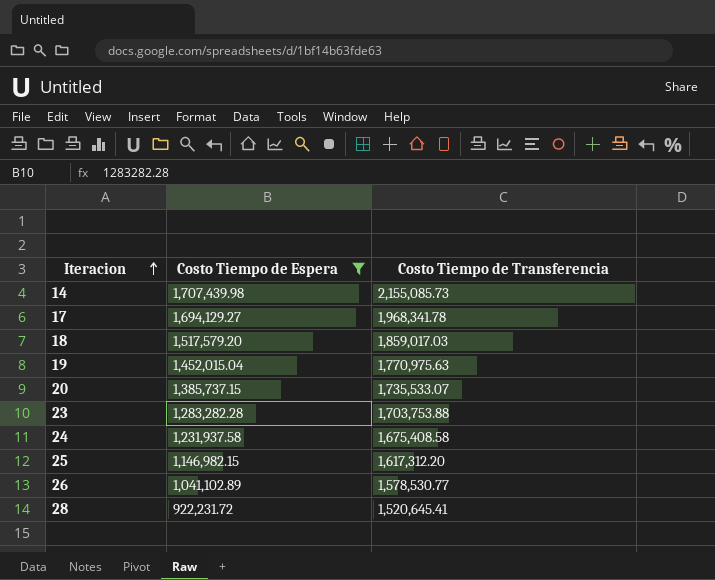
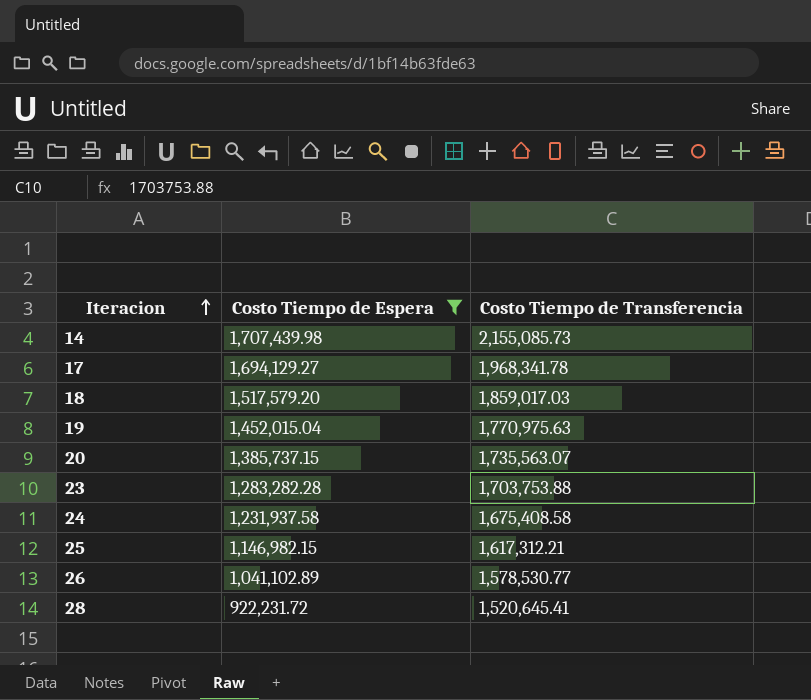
20 | Costo Tiempo de Transferencia: 1,735,533.07 -> 1,735,563.07
25 | Costo Tiempo de Transferencia: 1,617,312.20 -> 1,617,312.21

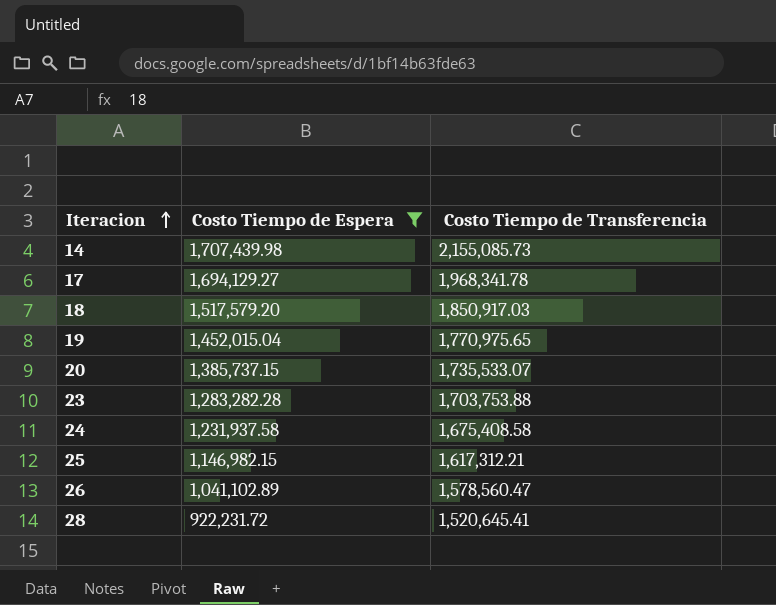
18 | Costo Tiempo de Transferencia: 1,859,017.03 -> 1,850,917.03
19 | Costo Tiempo de Transferencia: 1,770,975.63 -> 1,770,975.65
20 | Costo Tiempo de Transferencia: 1,735,563.07 -> 1,735,533.07
26 | Costo Tiempo de Transferencia: 1,578,530.77 -> 1,578,560.47

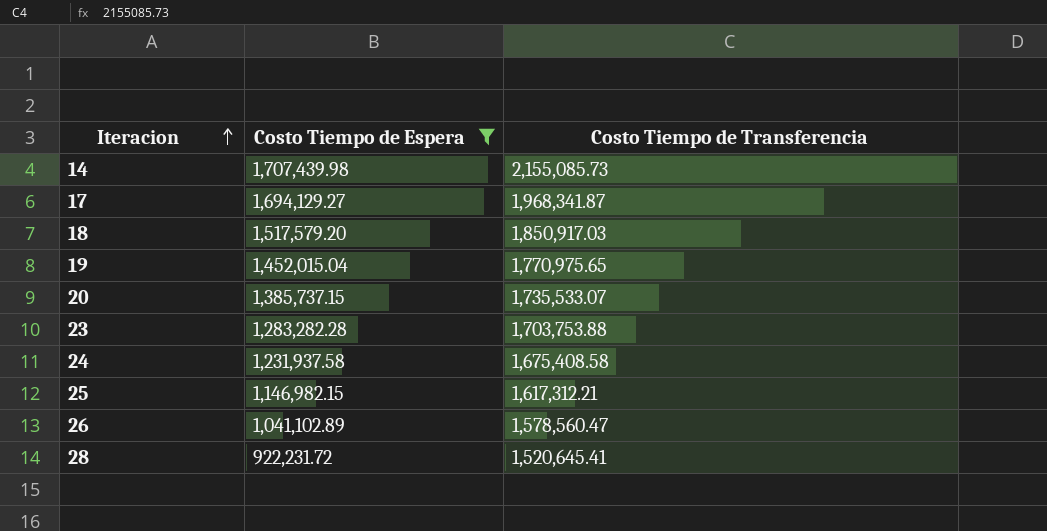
17 | Costo Tiempo de Transferencia: 1,968,341.78 -> 1,968,341.87

